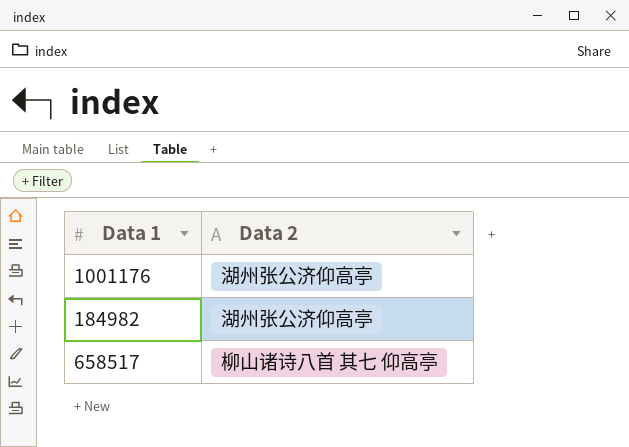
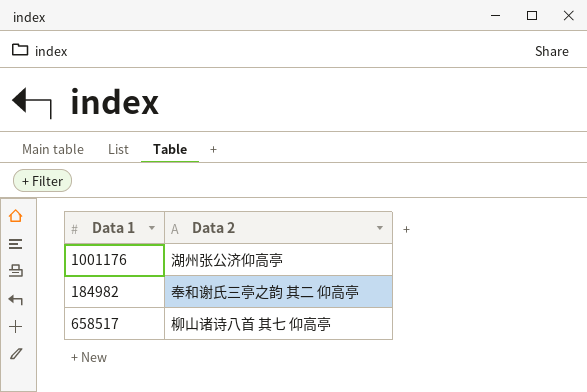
184982 | Data 2: 湖州张公济仰高亭 -> 奉和谢氏三亭之韵 其二 仰高亭

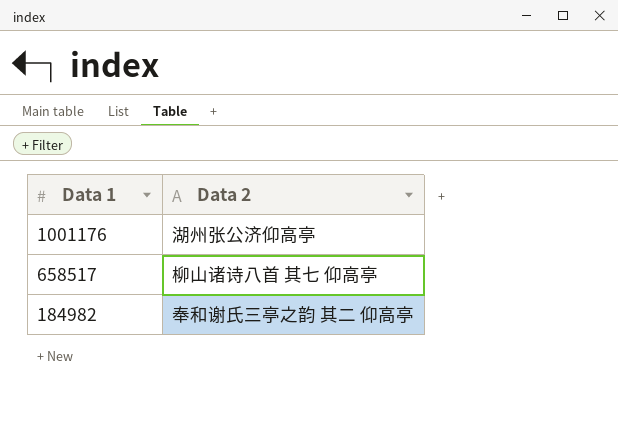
row order: none -> Data 1 descending

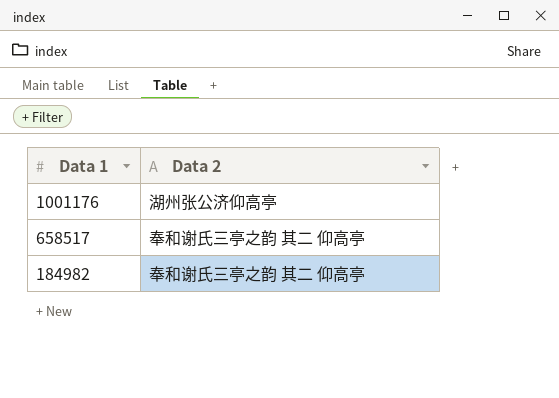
658517 | Data 2: 柳山诸诗八首 其七 仰高亭 -> 奉和谢氏三亭之韵 其二 仰高亭

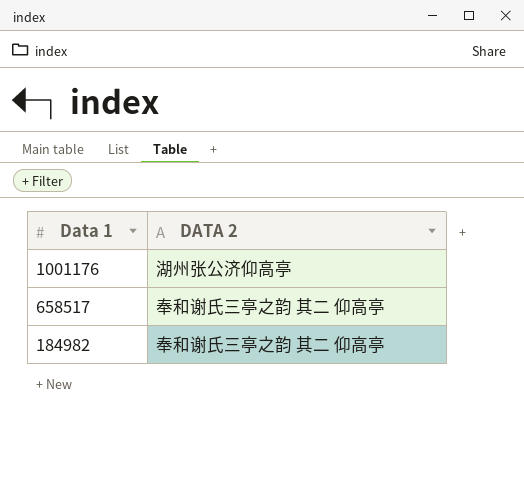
column name: Data 2 -> DATA 2

